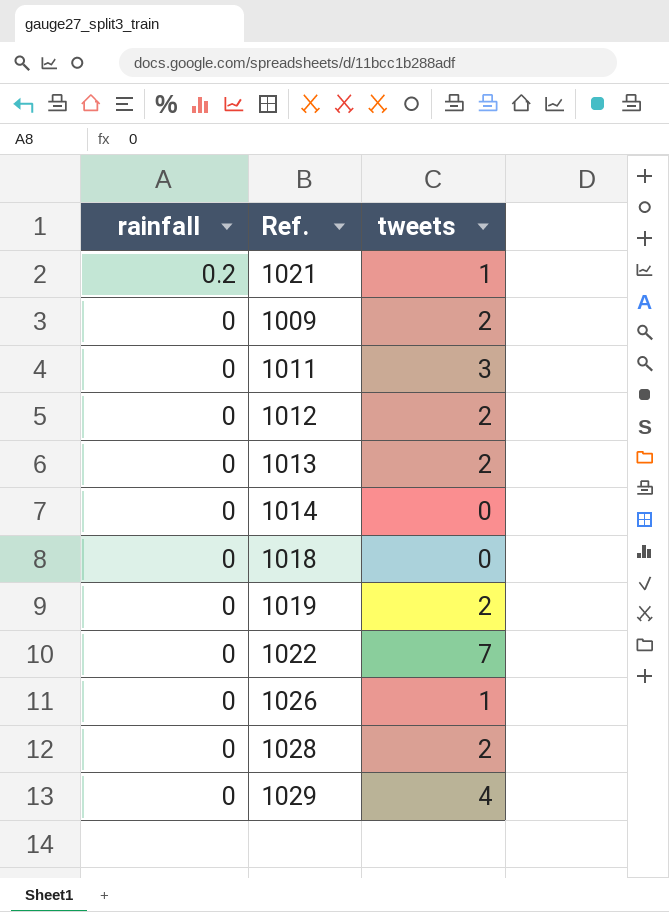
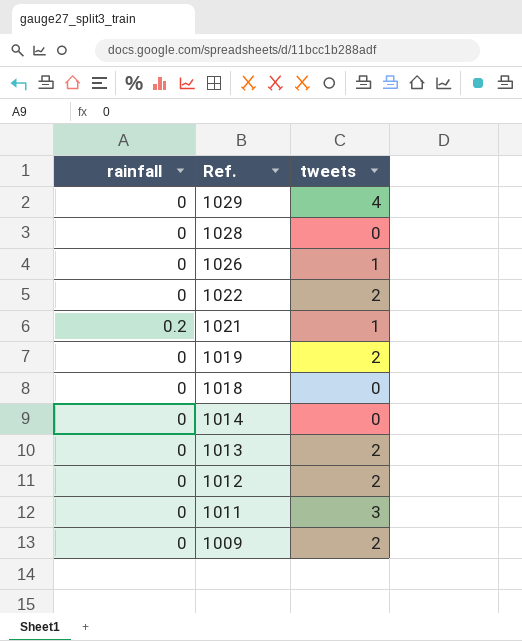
row order: rainfall descending -> Ref. descending
1028 | tweets: 2 -> 0
1022 | tweets: 7 -> 2

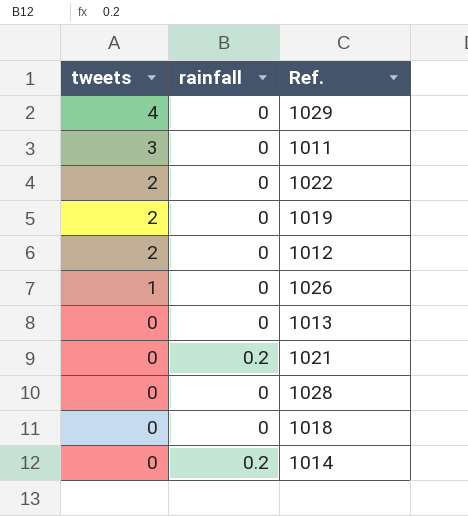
row order: Ref. descending -> tweets descending
column tweets | position: 3 -> 1
row 1009: 0 | 2 -> none
1013 | tweets: 2 -> 0
1021 | tweets: 1 -> 0
1014 | rainfall: 0 -> 0.2

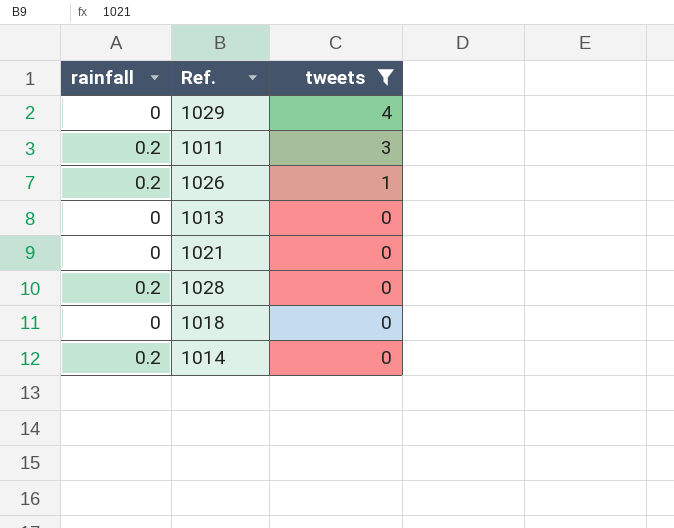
filter: none -> tweets != 2
column tweets | position: 1 -> 3
1011 | rainfall: 0 -> 0.2
1026 | rainfall: 0 -> 0.2
1021 | rainfall: 0.2 -> 0
1028 | rainfall: 0 -> 0.2

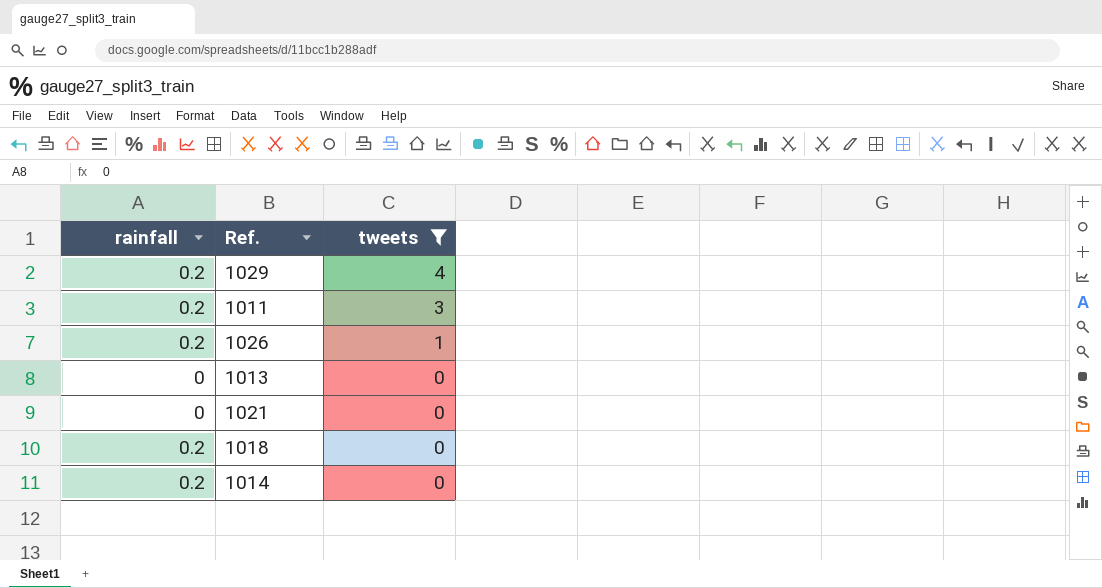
row 1028: 0.2 | 0 -> none
1029 | rainfall: 0 -> 0.2
1018 | rainfall: 0 -> 0.2

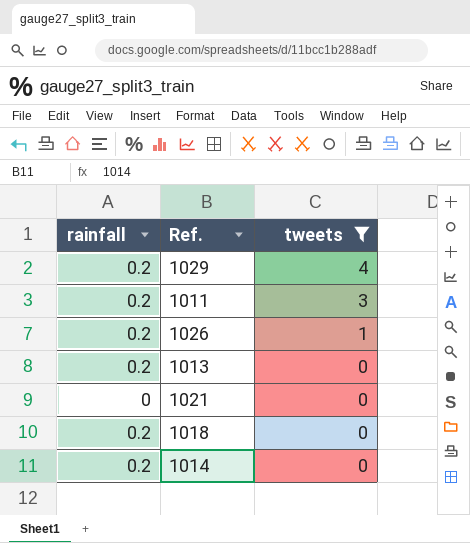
1013 | rainfall: 0 -> 0.2

